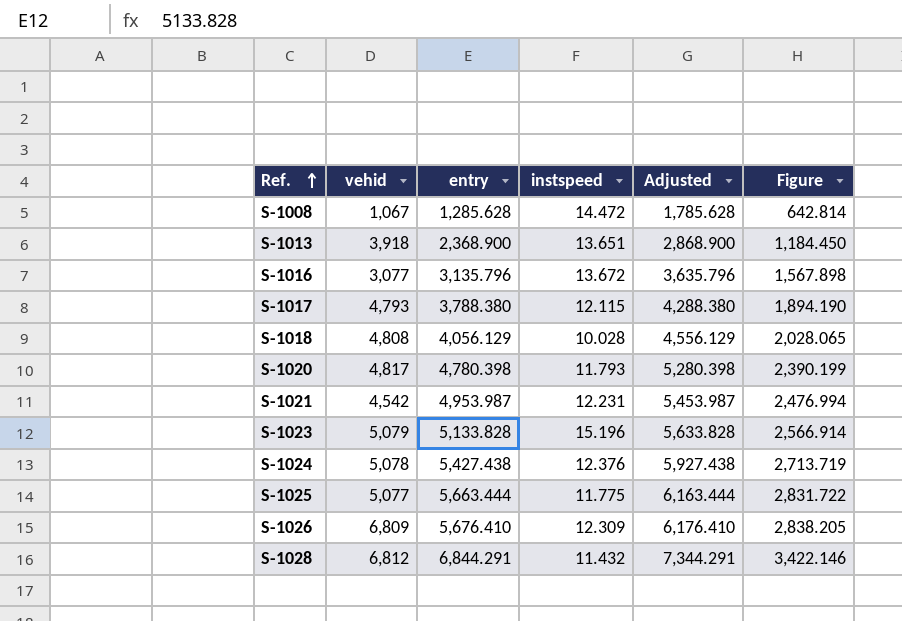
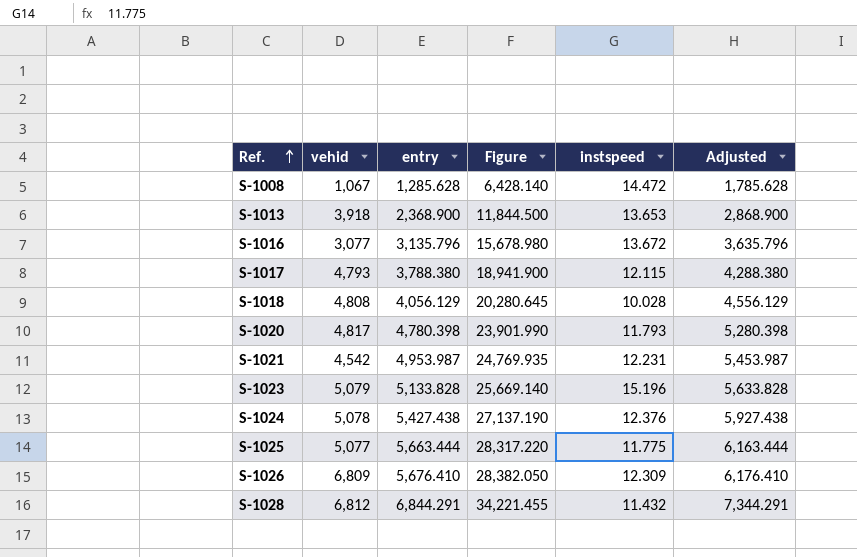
column Figure | formula: [entry] * 0.5 -> [entry] * 5
column Figure | position: 6 -> 4
S-1013 | instspeed: 13.651 -> 13.653

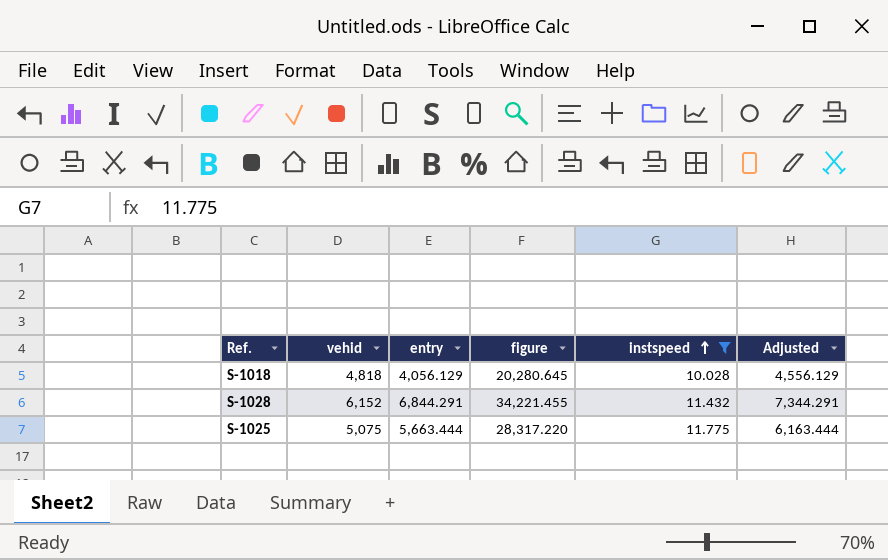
filter: none -> instspeed <= 11.775
row order: Ref. ascending -> instspeed ascending
column name: Figure -> figure
S-1018 | vehid: 4,808 -> 4,818
S-1028 | vehid: 6,812 -> 6,152
S-1025 | vehid: 5,077 -> 5,075

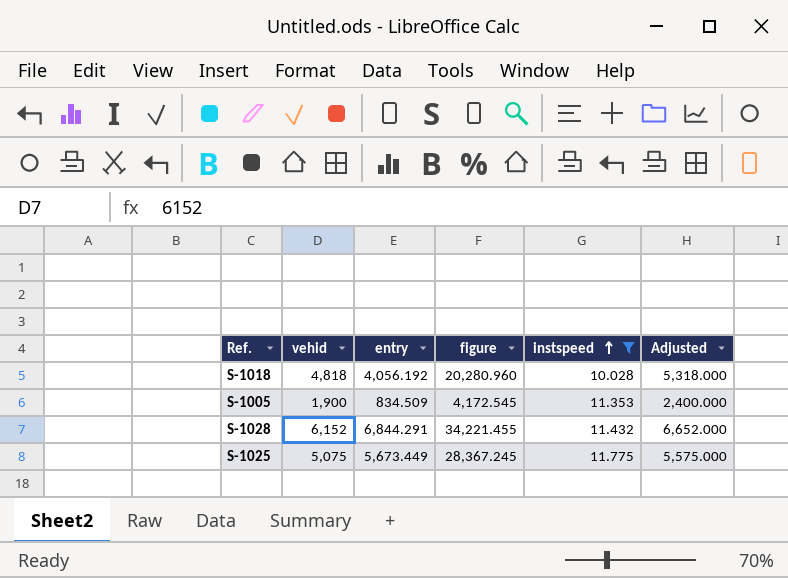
column Adjusted | formula: [entry] + 500 -> [vehid] + 500
S-1018 | entry: 4,056.129 -> 4,056.192
S-1018 | figure: 20,280.645 -> 20,280.960
row S-1005: none -> 1,900 | 834.509 | 4,172.545 | 11.353 | 2,400.000
S-1025 | entry: 5,663.444 -> 5,673.449
S-1025 | figure: 28,317.220 -> 28,367.245

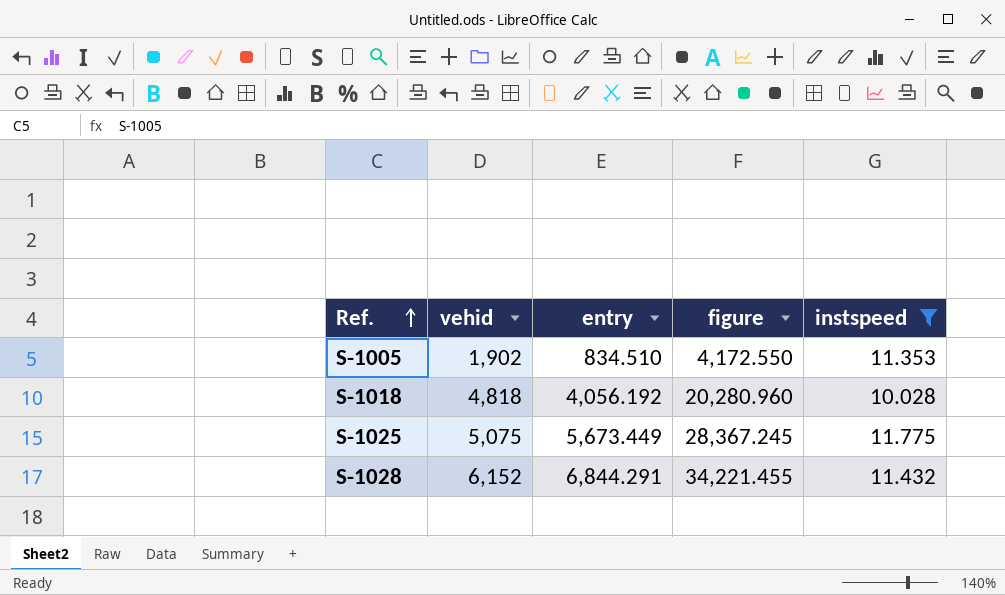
row order: instspeed ascending -> Ref. ascending
column Adjusted | formula: [vehid] + 500 -> none
S-1005 | vehid: 1,900 -> 1,902
S-1005 | entry: 834.509 -> 834.510
S-1005 | figure: 4,172.545 -> 4,172.550

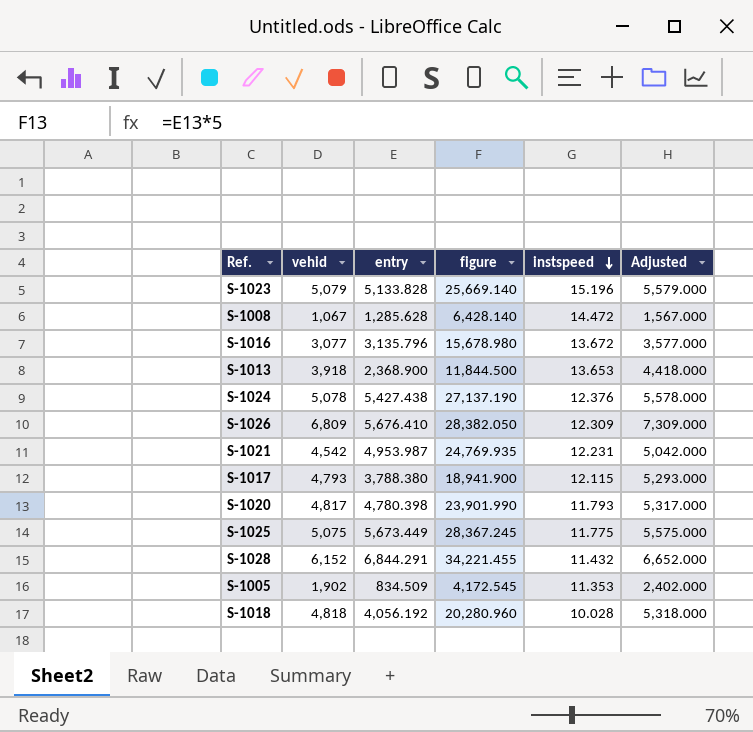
filter: instspeed <= 11.775 -> none
row order: Ref. ascending -> instspeed descending
column Adjusted | formula: none -> [vehid] + 500
S-1005 | entry: 834.510 -> 834.509
S-1005 | figure: 4,172.550 -> 4,172.545

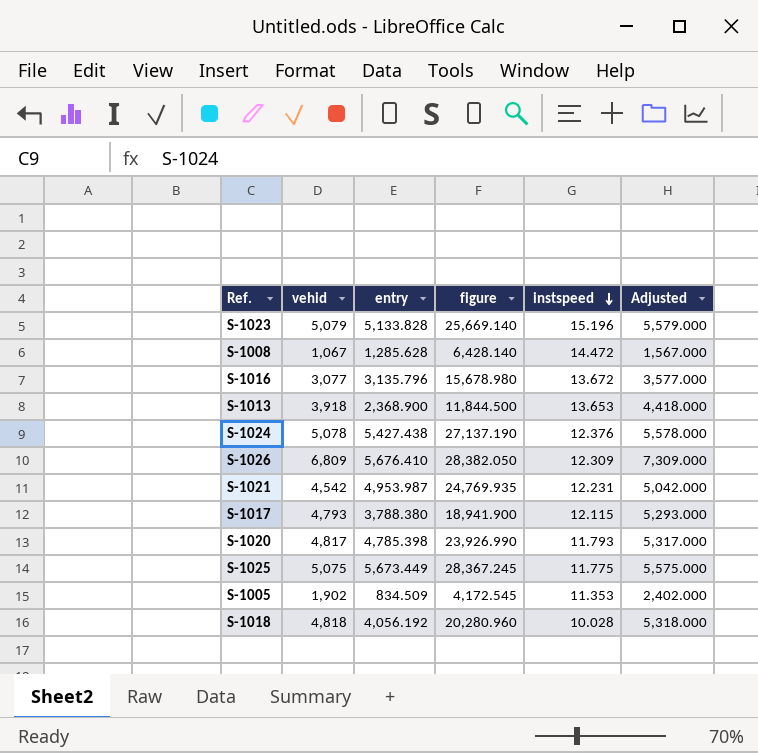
row S-1028: 6,152 | 6,844.291 | 34,221.455 | 11.432 | 6,652.000 -> none
S-1020 | entry: 4,780.398 -> 4,785.398
S-1020 | figure: 23,901.990 -> 23,926.990

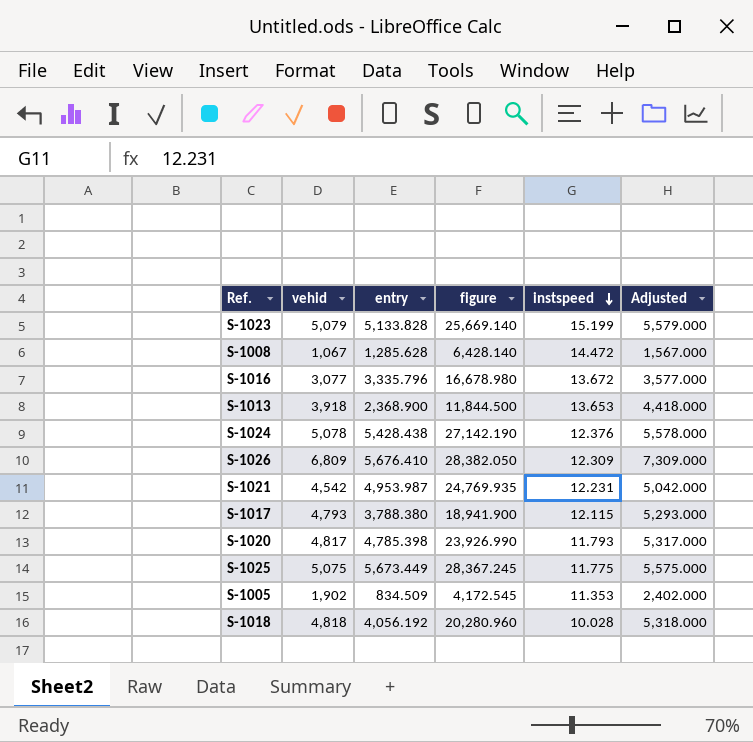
S-1023 | instspeed: 15.196 -> 15.199
S-1016 | entry: 3,135.796 -> 3,335.796
S-1016 | figure: 15,678.980 -> 16,678.980
S-1024 | entry: 5,427.438 -> 5,428.438
S-1024 | figure: 27,137.190 -> 27,142.190

